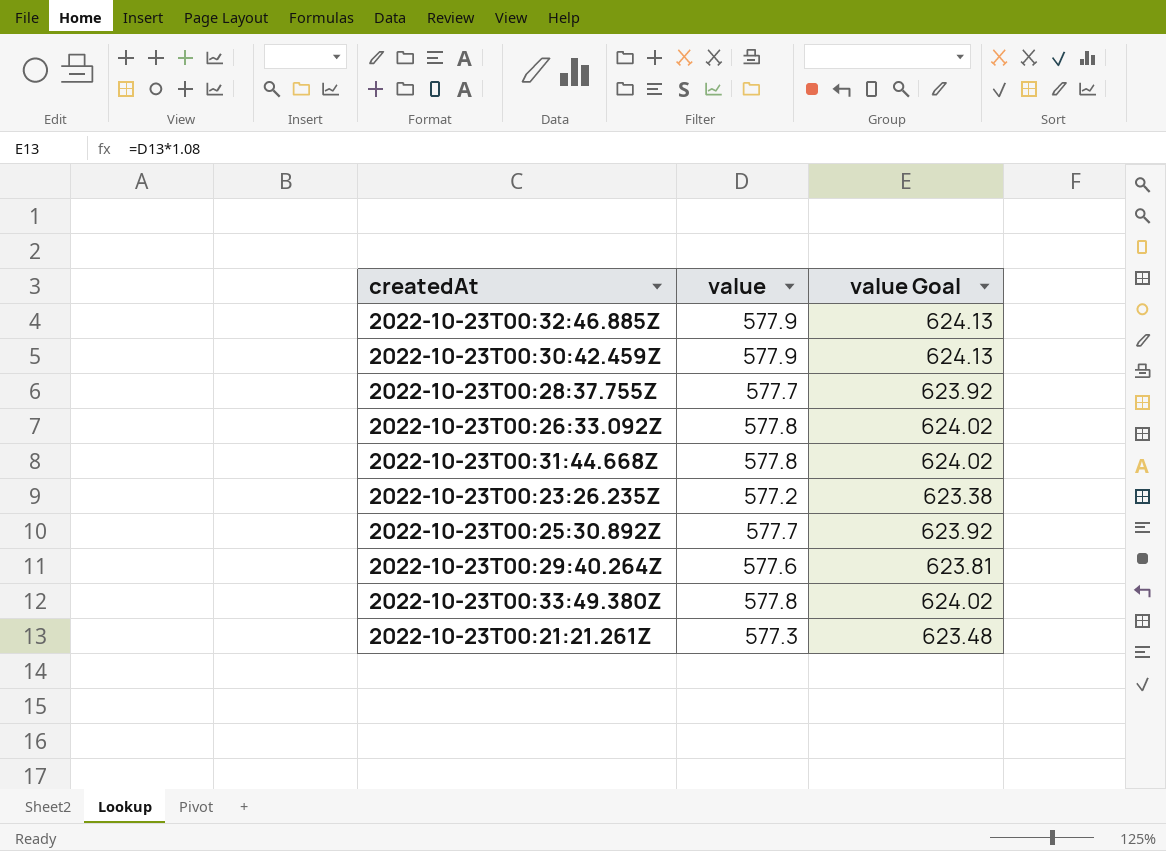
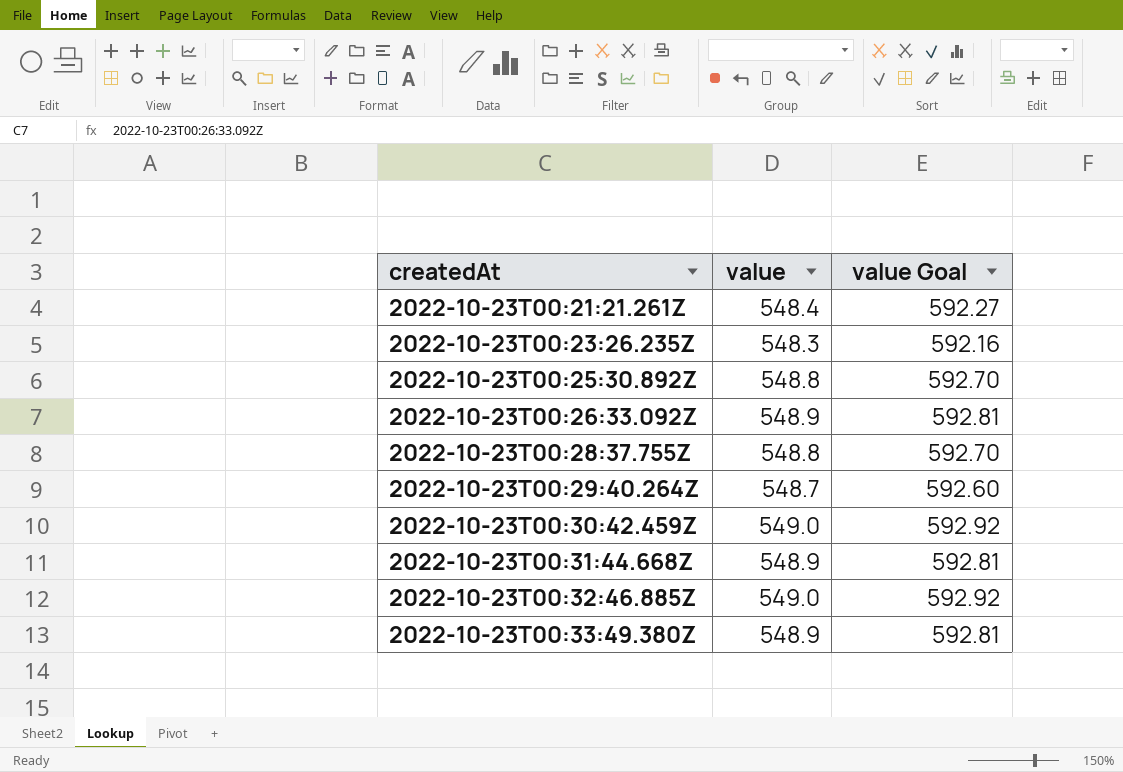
row order: none -> createdAt ascending
2022-10-23T00:21:21.261Z | value: 577.3 -> 548.4
2022-10-23T00:21:21.261Z | value Goal: 623.48 -> 592.27
2022-10-23T00:23:26.235Z | value: 577.2 -> 548.3
2022-10-23T00:23:26.235Z | value Goal: 623.38 -> 592.16
2022-10-23T00:25:30.892Z | value: 577.7 -> 548.8
2022-10-23T00:25:30.892Z | value Goal: 623.92 -> 592.70
2022-10-23T00:26:33.092Z | value: 577.8 -> 548.9
2022-10-23T00:26:33.092Z | value Goal: 624.02 -> 592.81
2022-10-23T00:28:37.755Z | value: 577.7 -> 548.8
2022-10-23T00:28:37.755Z | value Goal: 623.92 -> 592.70
2022-10-23T00:29:40.264Z | value: 577.6 -> 548.7
2022-10-23T00:29:40.264Z | value Goal: 623.81 -> 592.60
2022-10-23T00:30:42.459Z | value: 577.9 -> 549.0
2022-10-23T00:30:42.459Z | value Goal: 624.13 -> 592.92
2022-10-23T00:31:44.668Z | value: 577.8 -> 548.9
2022-10-23T00:31:44.668Z | value Goal: 624.02 -> 592.81
2022-10-23T00:32:46.885Z | value: 577.9 -> 549.0
2022-10-23T00:32:46.885Z | value Goal: 624.13 -> 592.92
2022-10-23T00:33:49.380Z | value: 577.8 -> 548.9
2022-10-23T00:33:49.380Z | value Goal: 624.02 -> 592.81

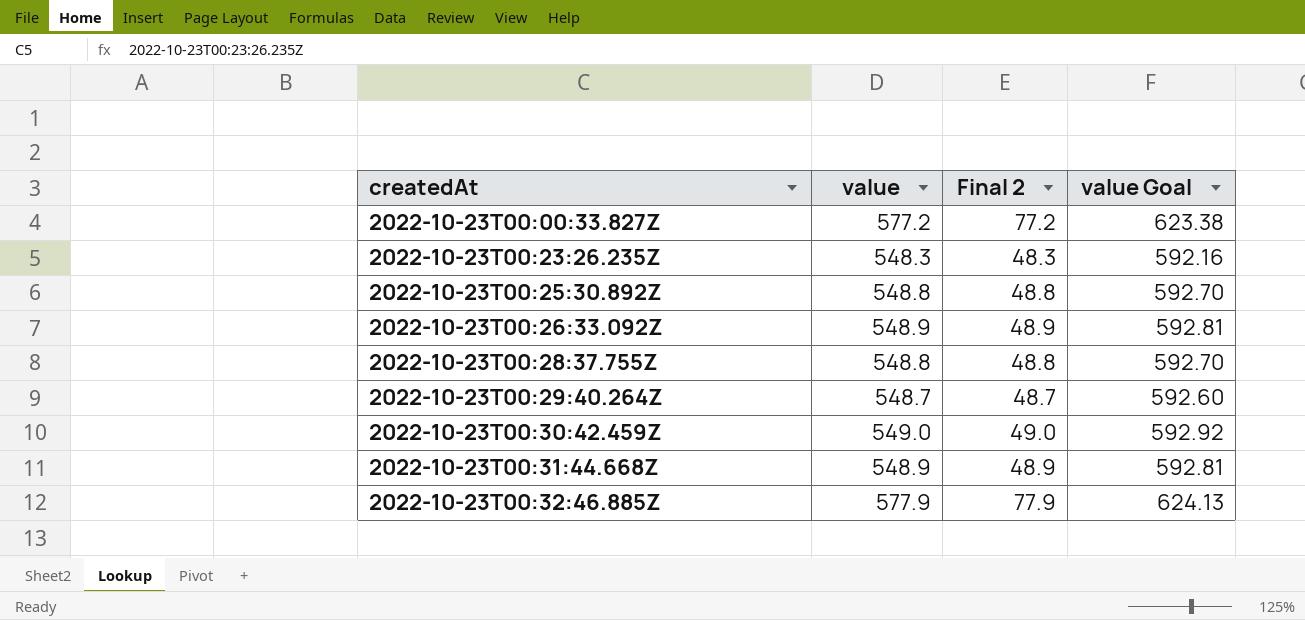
column Final 2 | formula: none -> [value] - 500
row 2022-10-23T00:21:21.261Z: 548.4 | 592.27 -> none
row 2022-10-23T00:33:49.380Z: 548.9 | 592.81 -> none
row 2022-10-23T00:00:33.827Z: none -> 577.2 | 77.2 | 623.38
2022-10-23T00:32:46.885Z | value: 549.0 -> 577.9
2022-10-23T00:32:46.885Z | value Goal: 592.92 -> 624.13

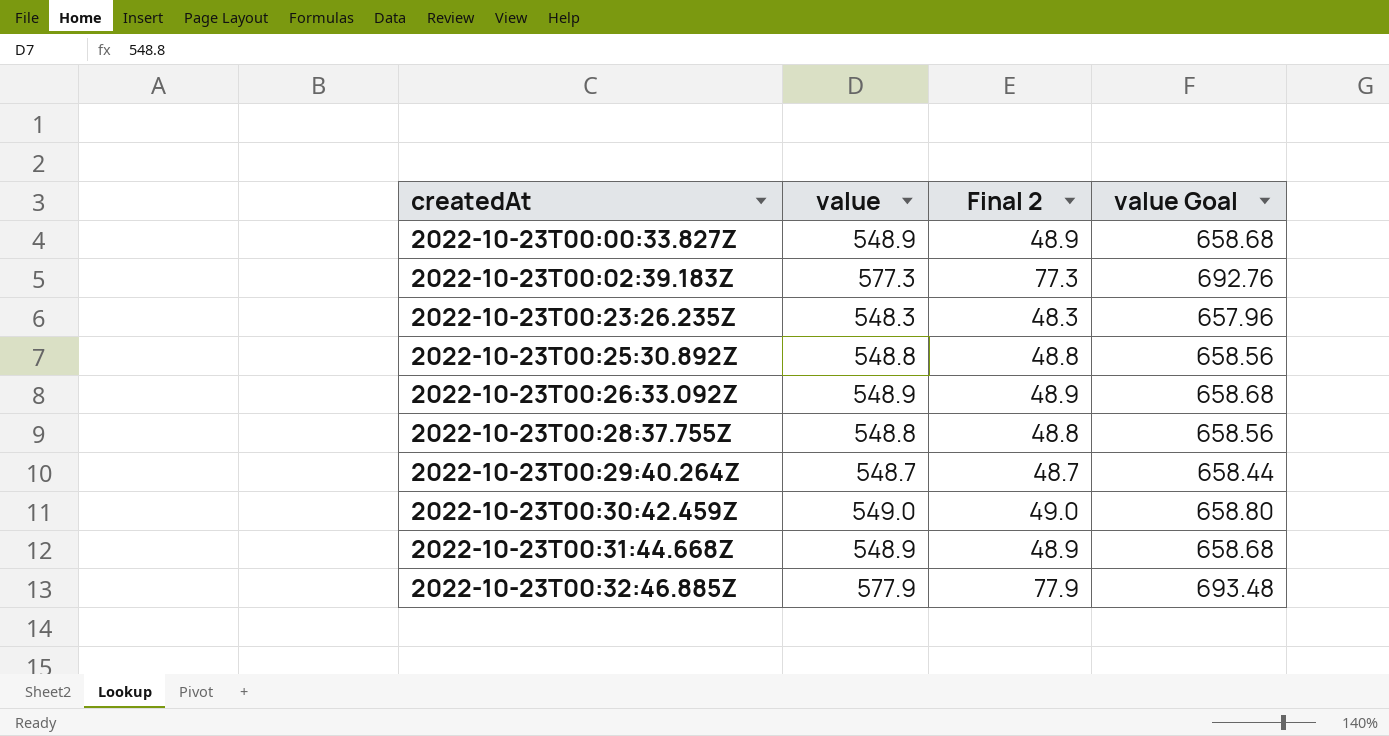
column value Goal | formula: [value] * 1.08 -> [value] * 1.2
2022-10-23T00:00:33.827Z | value: 577.2 -> 548.9
2022-10-23T00:00:33.827Z | Final 2: 77.2 -> 48.9
row 2022-10-23T00:02:39.183Z: none -> 577.3 | 77.3 | 692.76

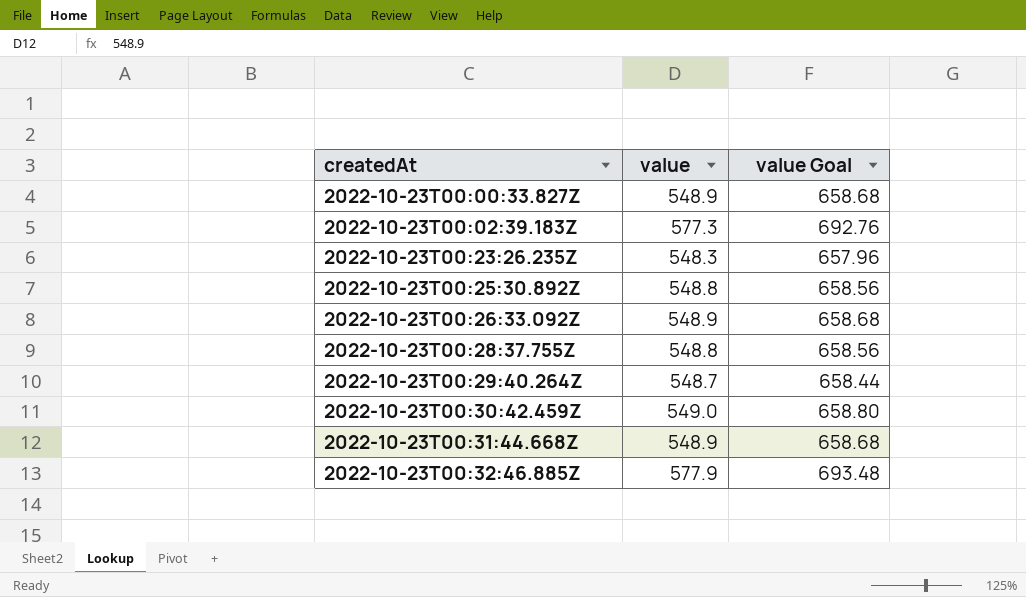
column Final 2 | formula: [value] - 500 -> none

